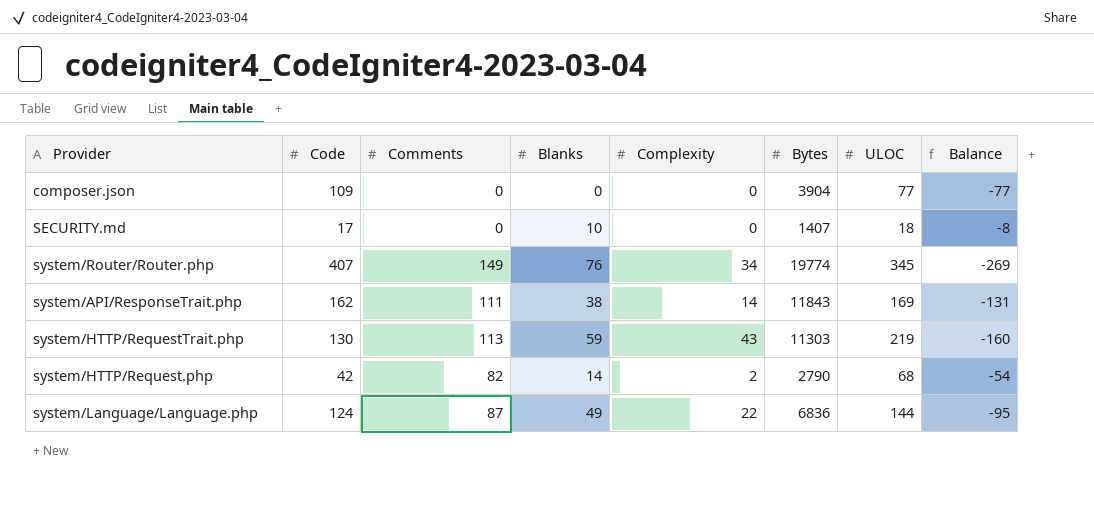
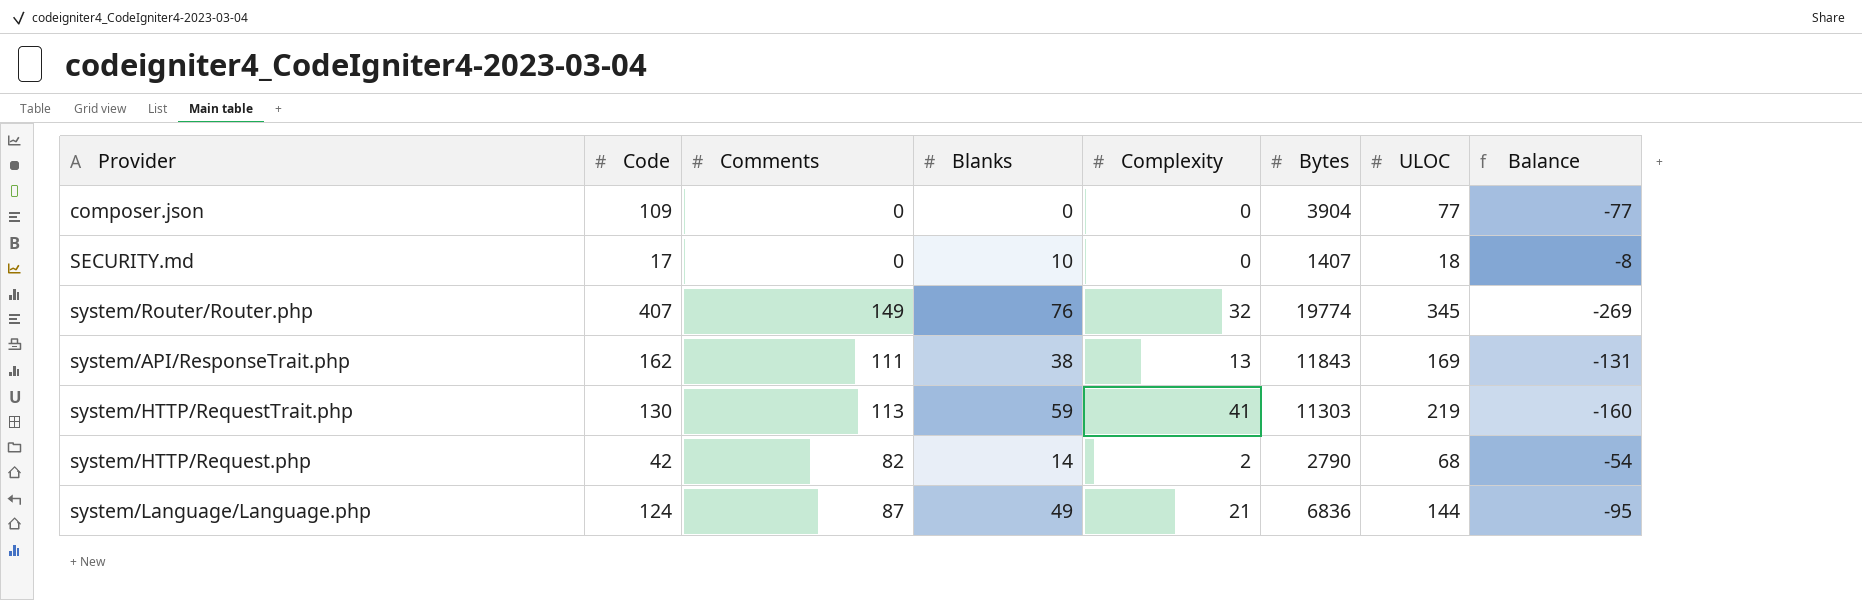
system/Router/Router.php | Complexity: 34 -> 32
system/API/ResponseTrait.php | Complexity: 14 -> 13
system/HTTP/RequestTrait.php | Complexity: 43 -> 41
system/Language/Language.php | Complexity: 22 -> 21

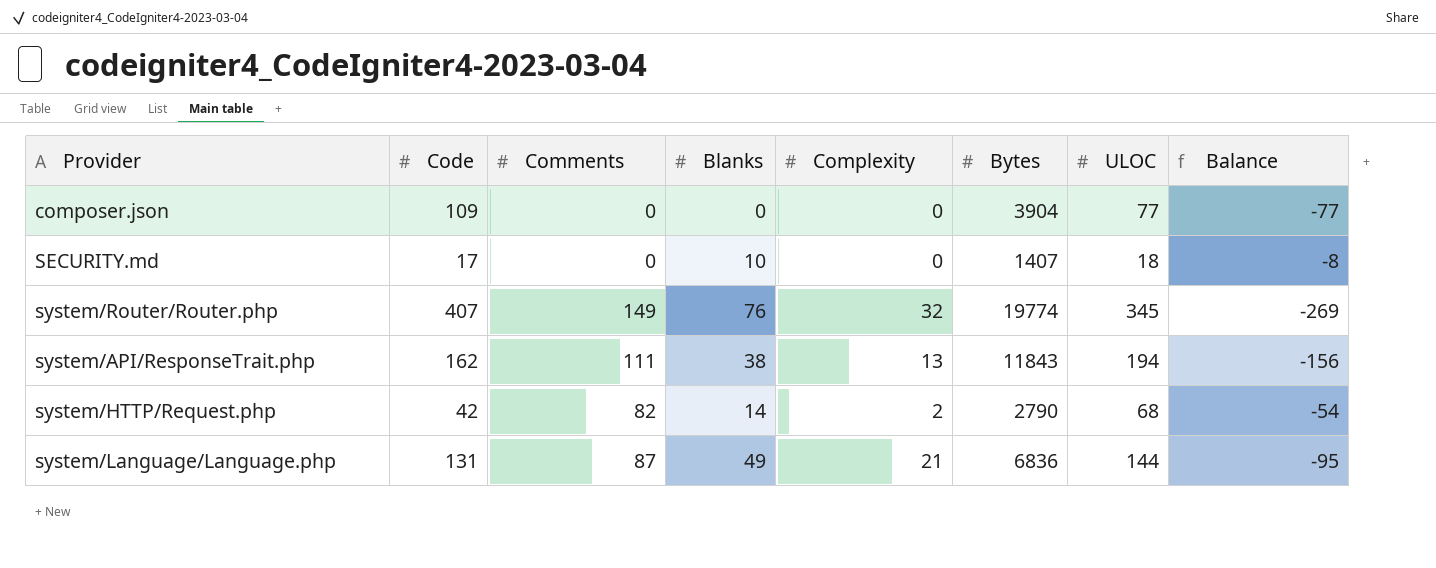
row system/HTTP/RequestTrait.php: 130 | 113 | 59 | 41 | 11303 | 219 | -160 -> none
system/API/ResponseTrait.php | ULOC: 169 -> 194
system/API/ResponseTrait.php | Balance: -131 -> -156
system/Language/Language.php | Code: 124 -> 131

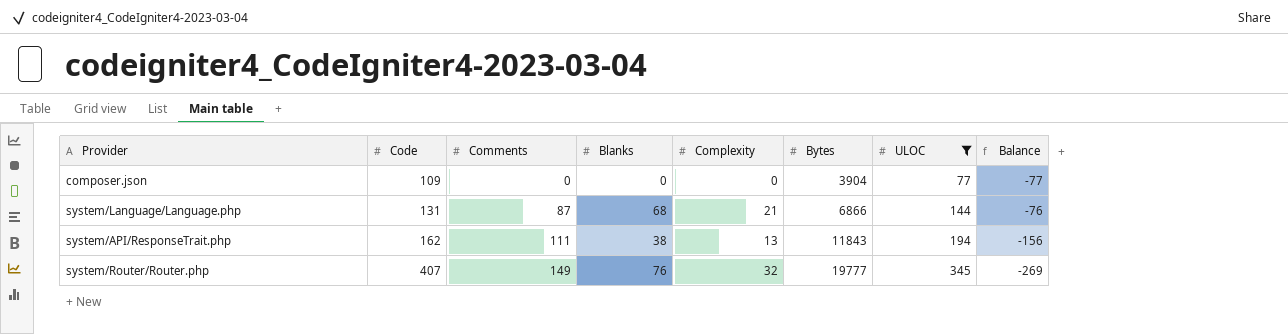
filter: none -> ULOC >= 77
row order: none -> Code ascending
system/Language/Language.php | Blanks: 49 -> 68
system/Language/Language.php | Bytes: 6836 -> 6866
system/Language/Language.php | Balance: -95 -> -76
system/Router/Router.php | Bytes: 19774 -> 19777

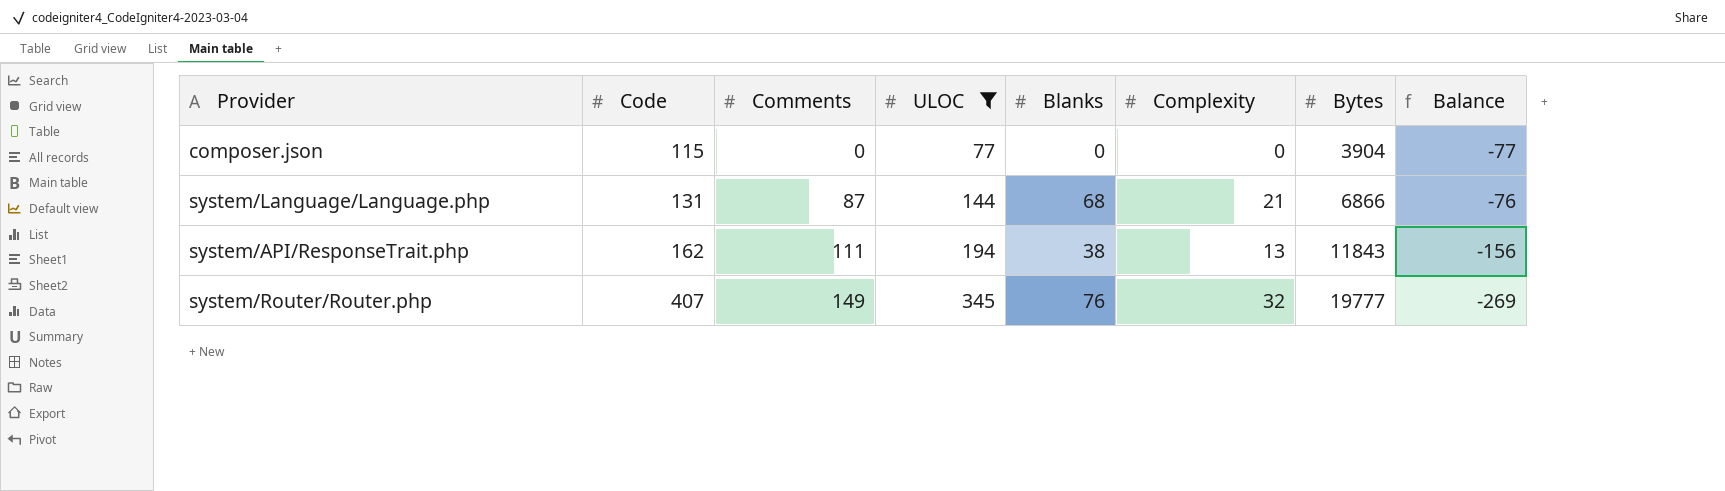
column ULOC | position: 7 -> 4
composer.json | Code: 109 -> 115

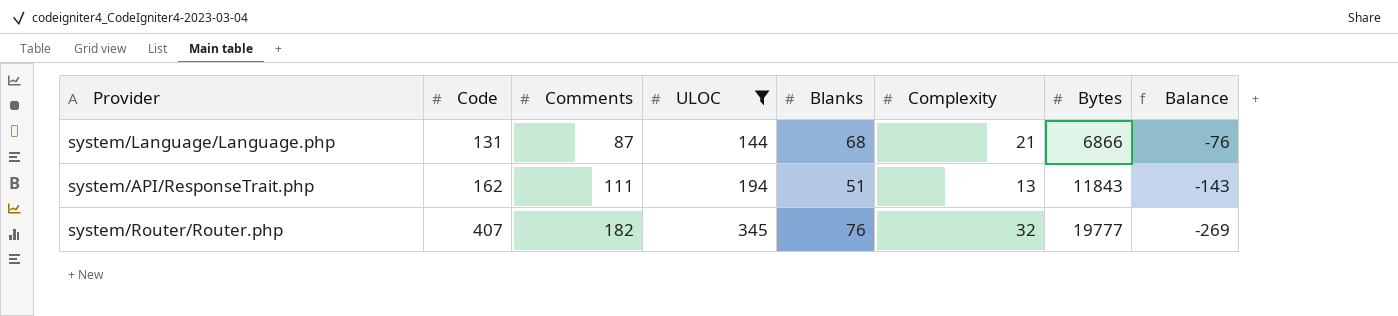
row composer.json: 115 | 0 | 77 | 0 | 0 | 3904 | -77 -> none
system/API/ResponseTrait.php | Blanks: 38 -> 51
system/API/ResponseTrait.php | Balance: -156 -> -143
system/Router/Router.php | Comments: 149 -> 182

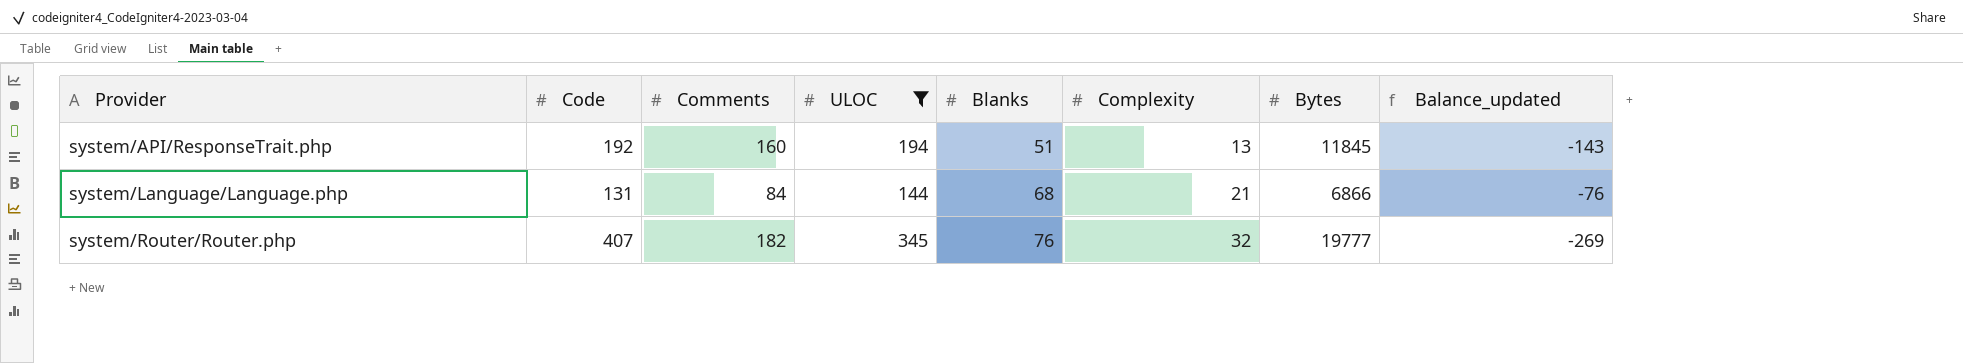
row order: Code ascending -> Provider ascending
column name: Balance -> Balance_updated
system/API/ResponseTrait.php | Code: 162 -> 192
system/API/ResponseTrait.php | Comments: 111 -> 160
system/API/ResponseTrait.php | Bytes: 11843 -> 11845
system/Language/Language.php | Comments: 87 -> 84

